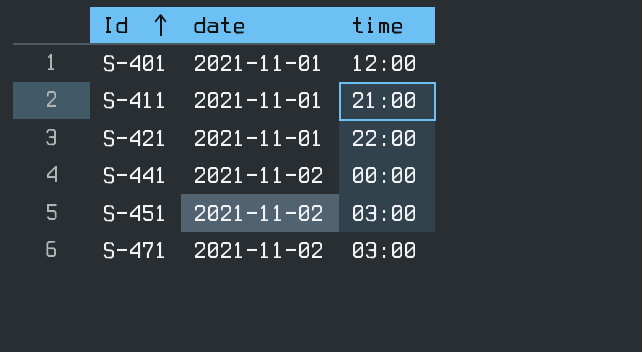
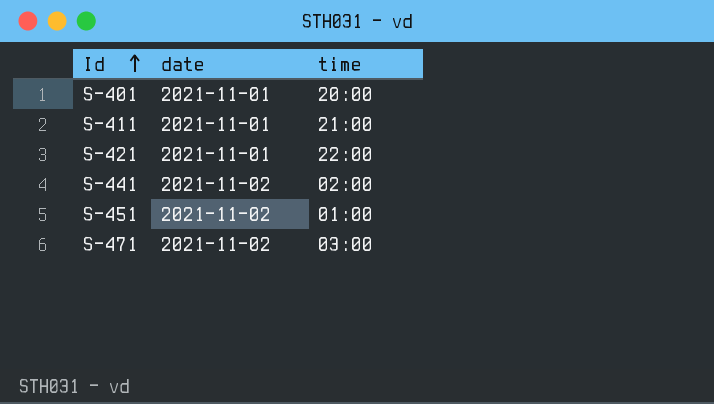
S-401 | time: 12:00 -> 20:00
S-441 | time: 00:00 -> 02:00
S-451 | time: 03:00 -> 01:00

